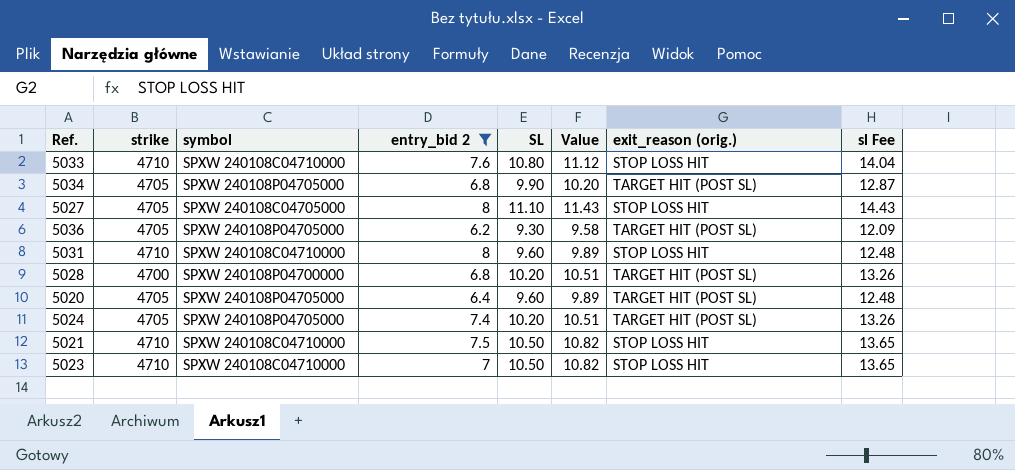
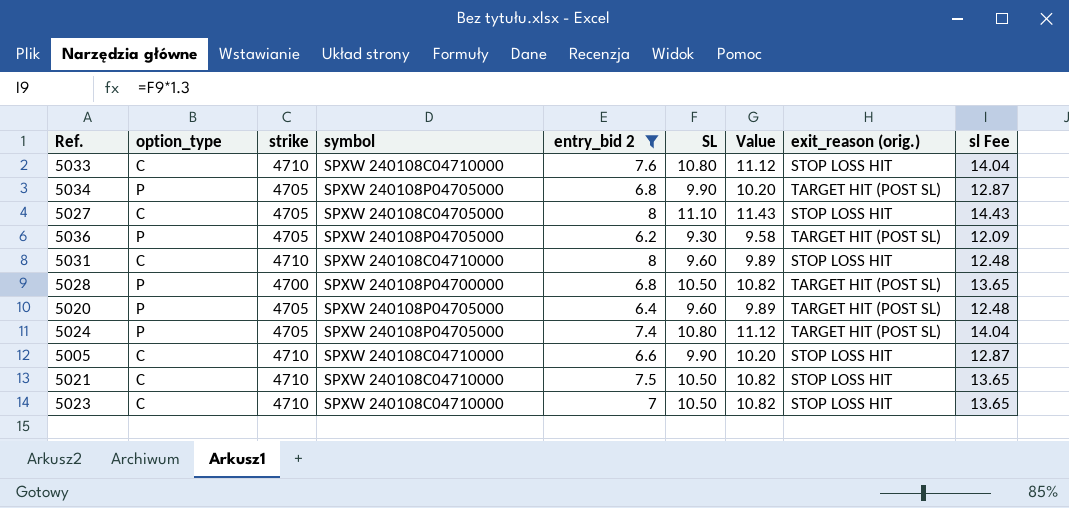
column option_type | position: none -> 2
5028 | SL: 10.20 -> 10.50
5028 | Value: 10.51 -> 10.82
5028 | sl Fee: 13.26 -> 13.65
5024 | SL: 10.20 -> 10.80
5024 | Value: 10.51 -> 11.12
5024 | sl Fee: 13.26 -> 14.04
row 5005: none -> C | 4710 | SPXW 240108C04710000 | 6.6 | 9.90 | 10.20 | STOP LOSS HIT | 12.87

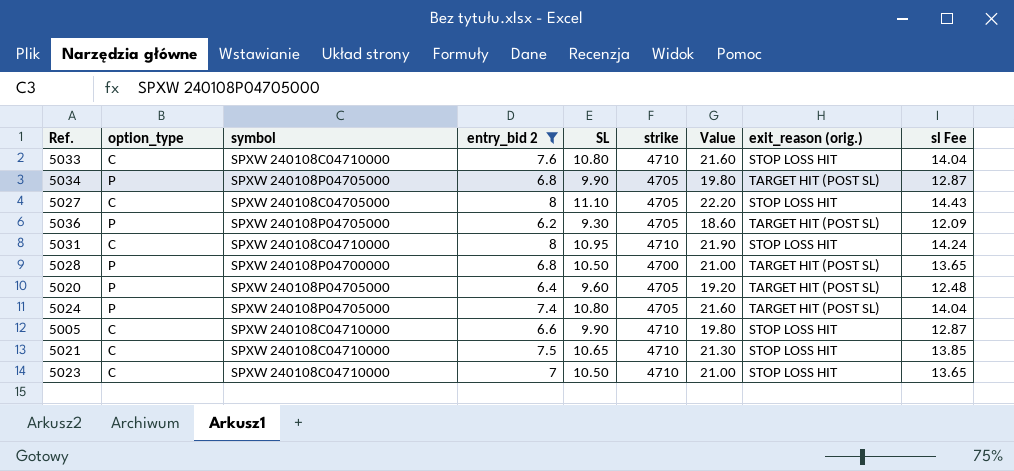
column strike | position: 3 -> 6
column Value | formula: [SL] * 1.03 -> [SL] * 2
5031 | SL: 9.60 -> 10.95
5031 | sl Fee: 12.48 -> 14.24
5021 | SL: 10.50 -> 10.65
5021 | sl Fee: 13.65 -> 13.85

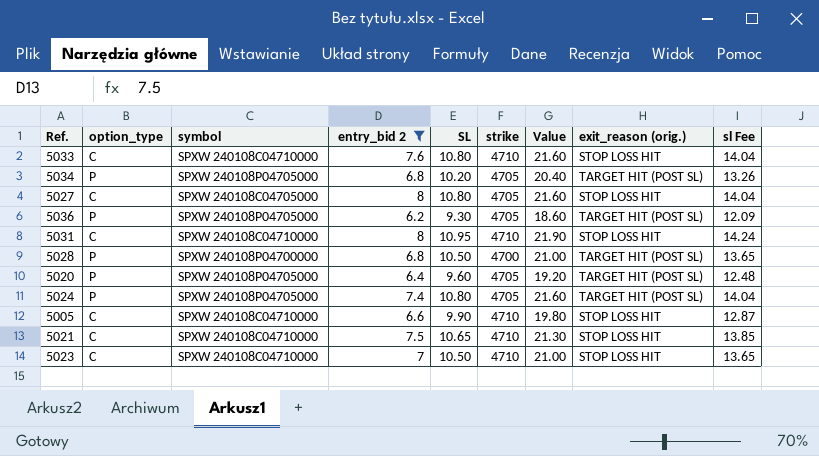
5034 | SL: 9.90 -> 10.20
5034 | Value: 19.80 -> 20.40
5034 | sl Fee: 12.87 -> 13.26
5027 | SL: 11.10 -> 10.80
5027 | Value: 22.20 -> 21.60
5027 | sl Fee: 14.43 -> 14.04

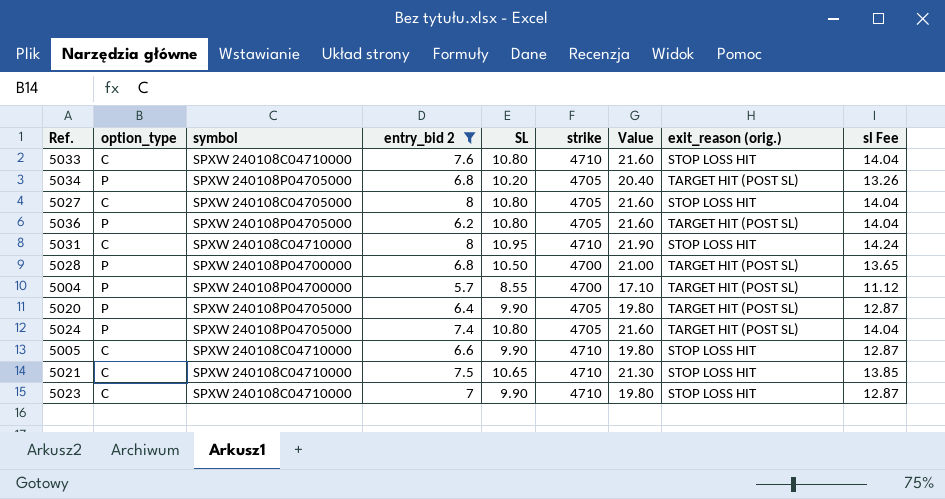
5036 | SL: 9.30 -> 10.80
5036 | Value: 18.60 -> 21.60
5036 | sl Fee: 12.09 -> 14.04
row 5004: none -> P | SPXW 240108P04700000 | 5.7 | 8.55 | 4700 | 17.10 | TARGET HIT (POST SL) | 11.12
5020 | SL: 9.60 -> 9.90
5020 | Value: 19.20 -> 19.80
5020 | sl Fee: 12.48 -> 12.87
5023 | SL: 10.50 -> 9.90
5023 | Value: 21.00 -> 19.80
5023 | sl Fee: 13.65 -> 12.87

